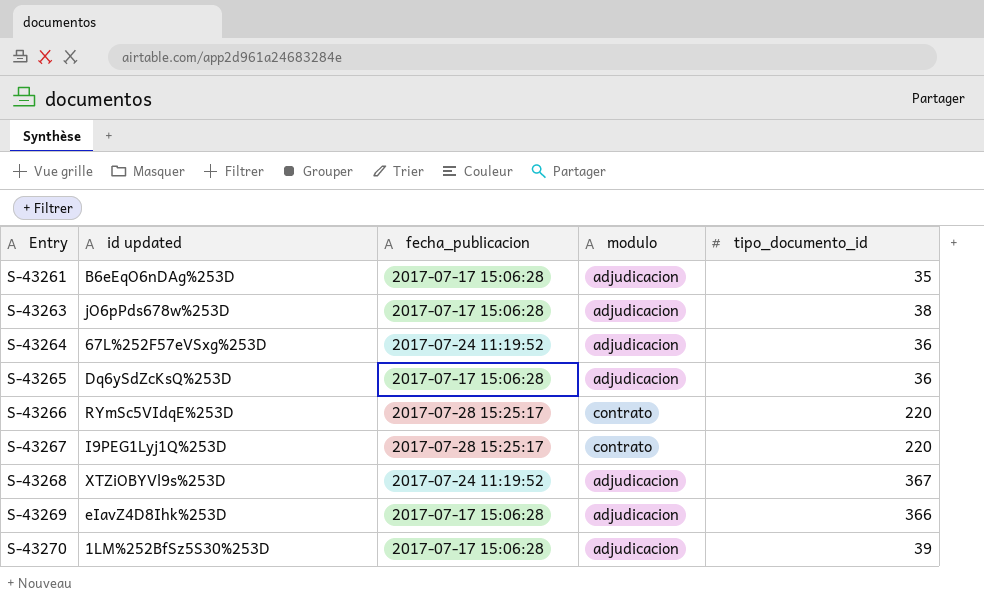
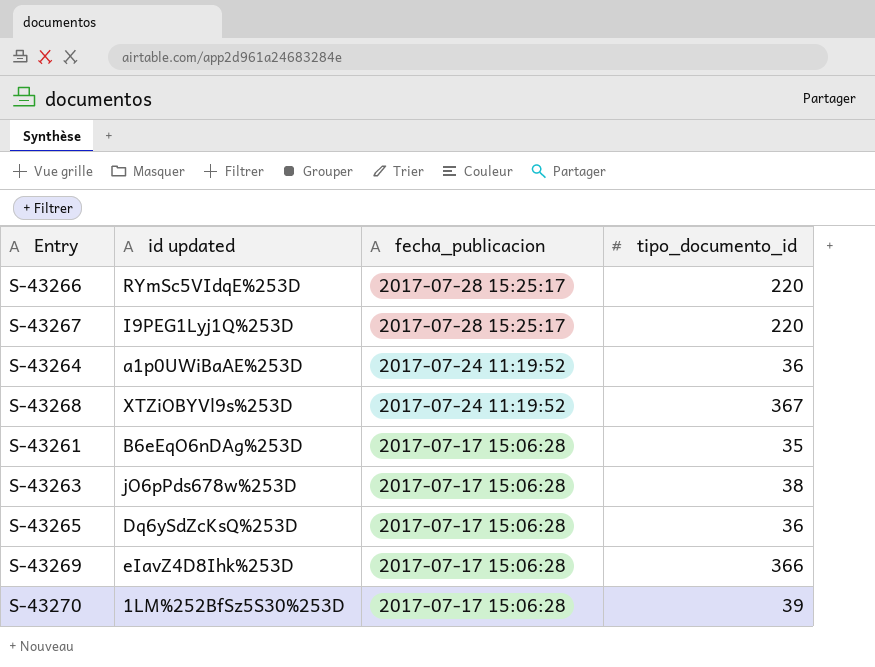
row order: Entry ascending -> fecha_publicacion descending
column modulo | position: 4 -> none
S-43264 | id updated: 67L%252F57eVSxg%253D -> a1p0UWiBaAE%253D

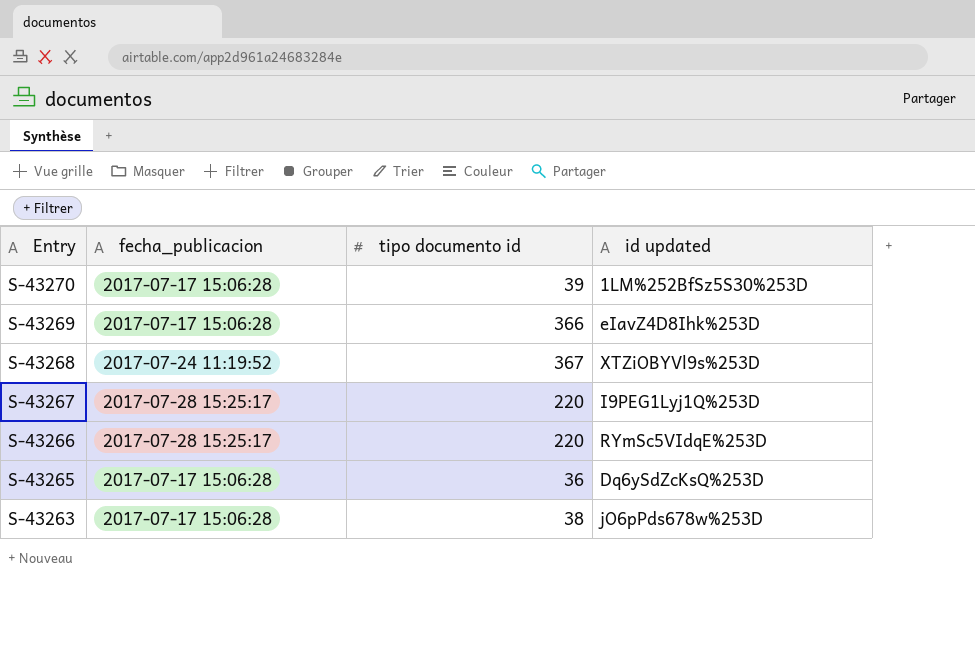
row order: fecha_publicacion descending -> Entry descending
column name: tipo_documento_id -> tipo documento id
column id updated | position: 2 -> 4
row S-43264: a1p0UWiBaAE%253D | 2017-07-24 11:19:52 | 36 -> none
row S-43261: B6eEqO6nDAg%253D | 2017-07-17 15:06:28 | 35 -> none

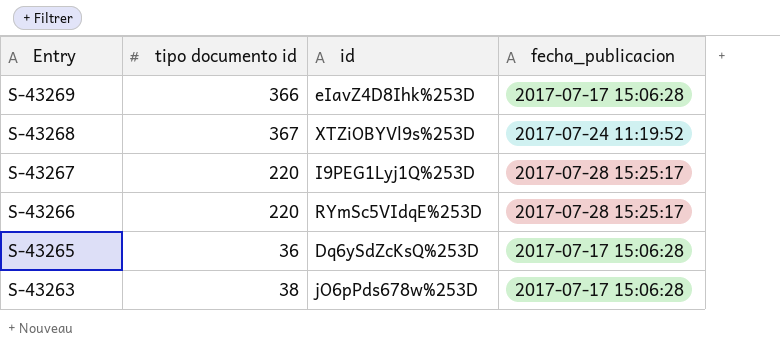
column name: id updated -> id
column fecha_publicacion | position: 2 -> 4
row S-43270: 2017-07-17 15:06:28 | 39 | 1LM%252BfSz5S30%253D -> none

